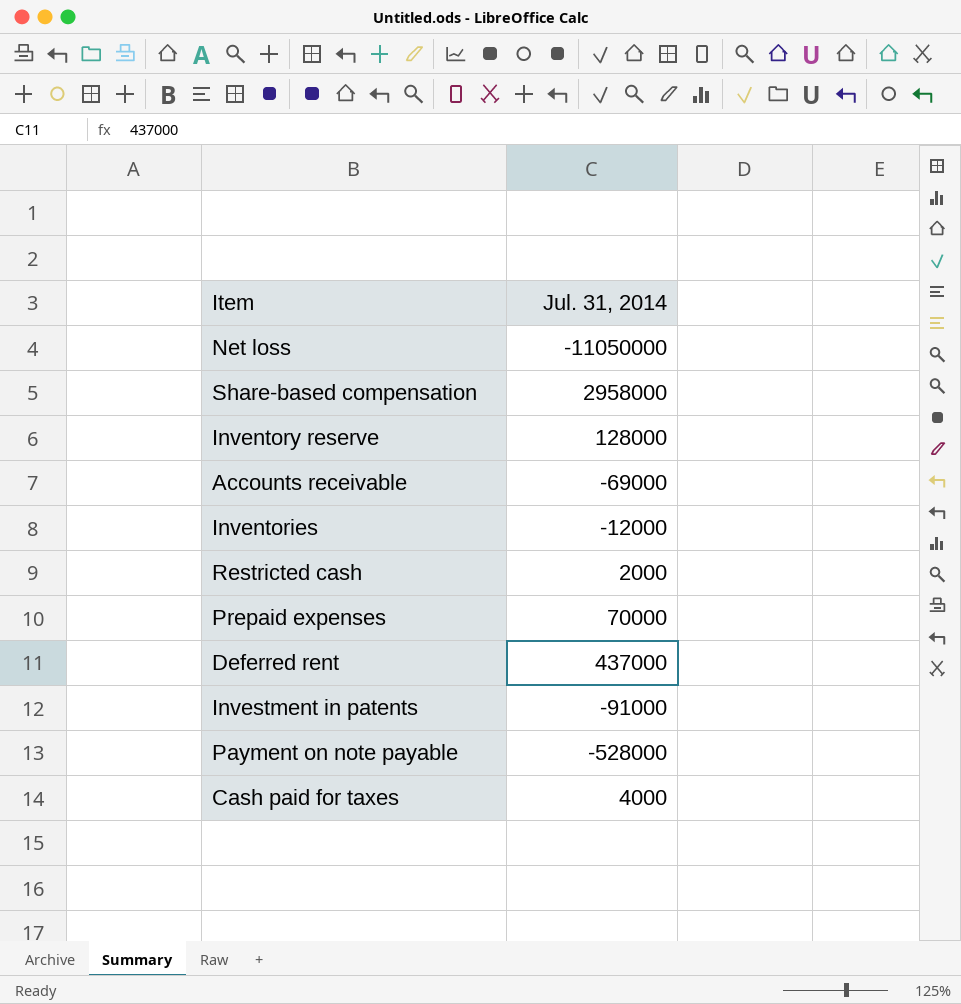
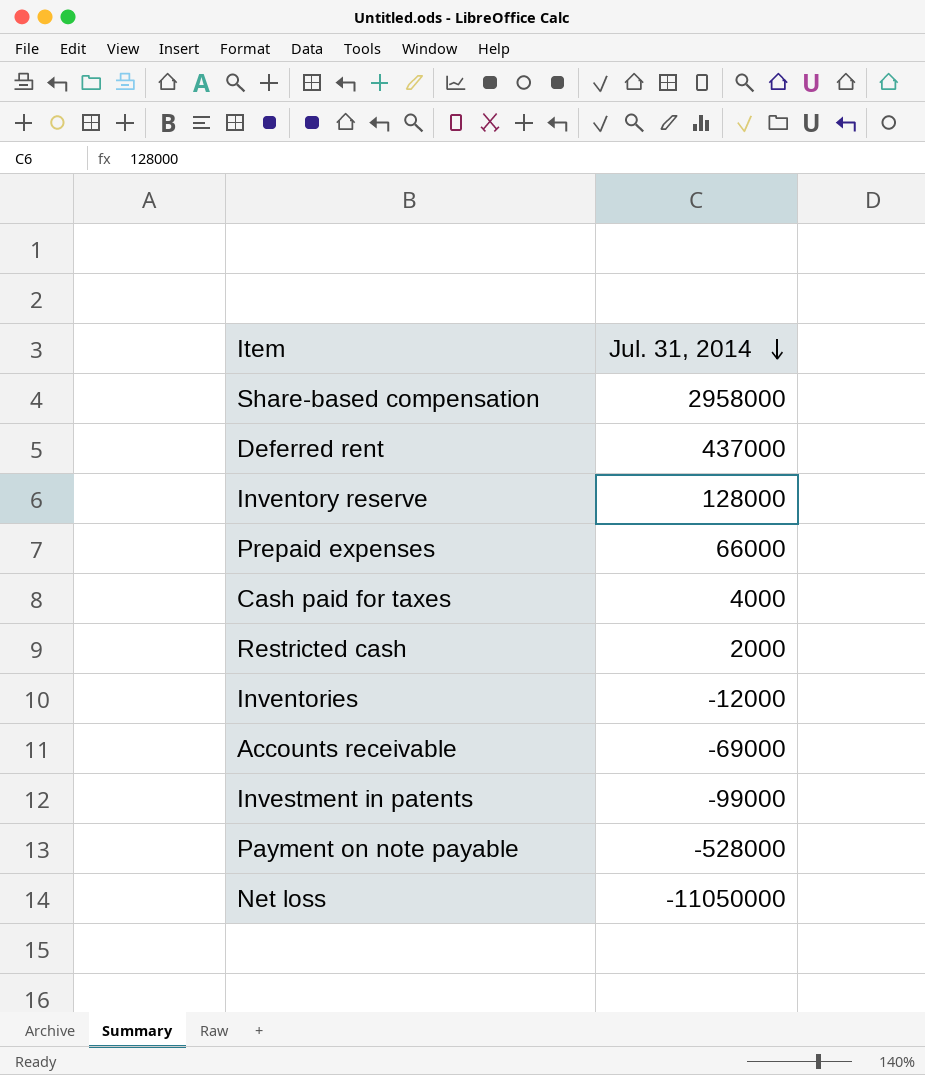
row order: none -> Jul. 31, 2014 descending
Prepaid expenses | Jul. 31, 2014: 70000 -> 66000
Investment in patents | Jul. 31, 2014: -91000 -> -99000

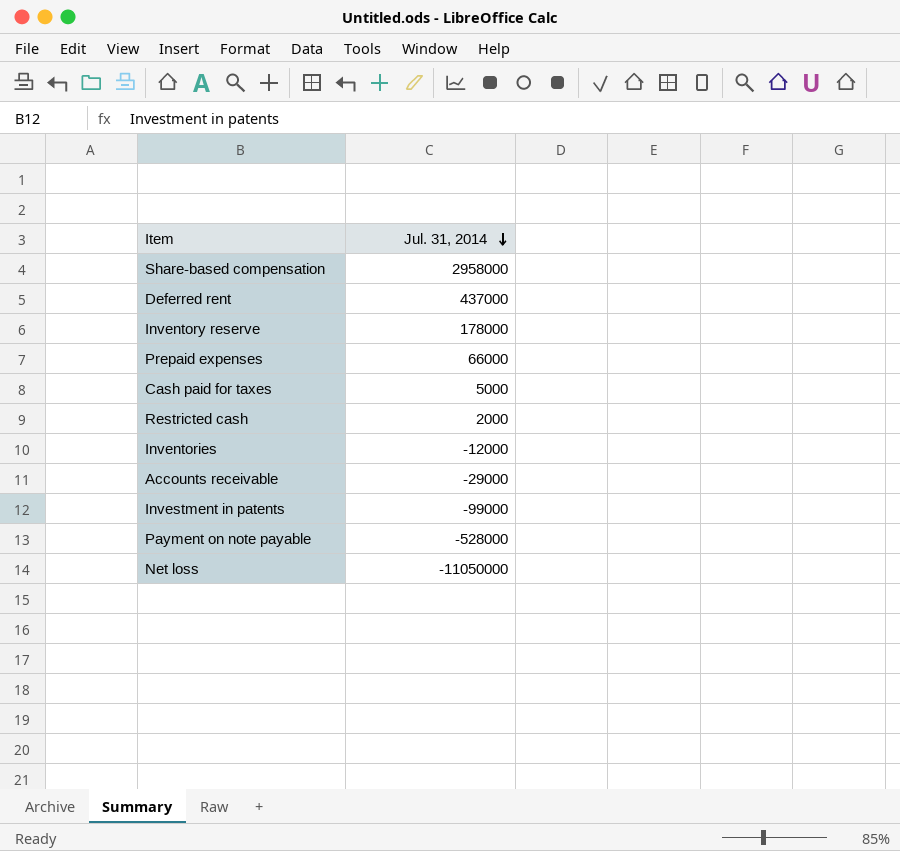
Inventory reserve | Jul. 31, 2014: 128000 -> 178000
Cash paid for taxes | Jul. 31, 2014: 4000 -> 5000
Accounts receivable | Jul. 31, 2014: -69000 -> -29000

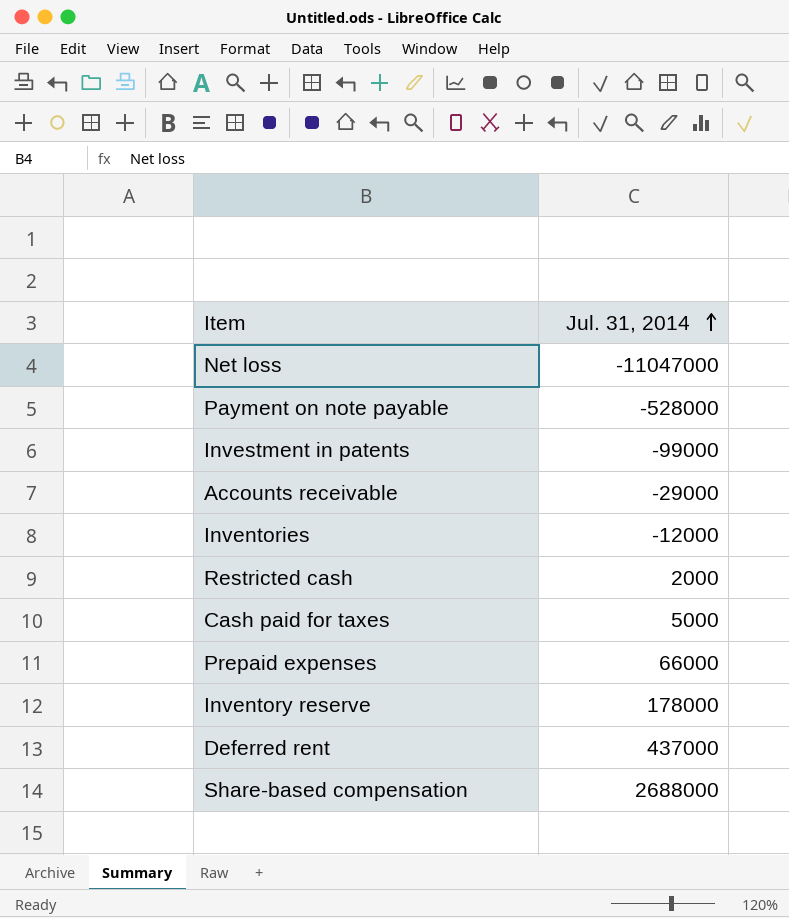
row order: Jul. 31, 2014 descending -> Jul. 31, 2014 ascending
Net loss | Jul. 31, 2014: -11050000 -> -11047000
Share-based compensation | Jul. 31, 2014: 2958000 -> 2688000

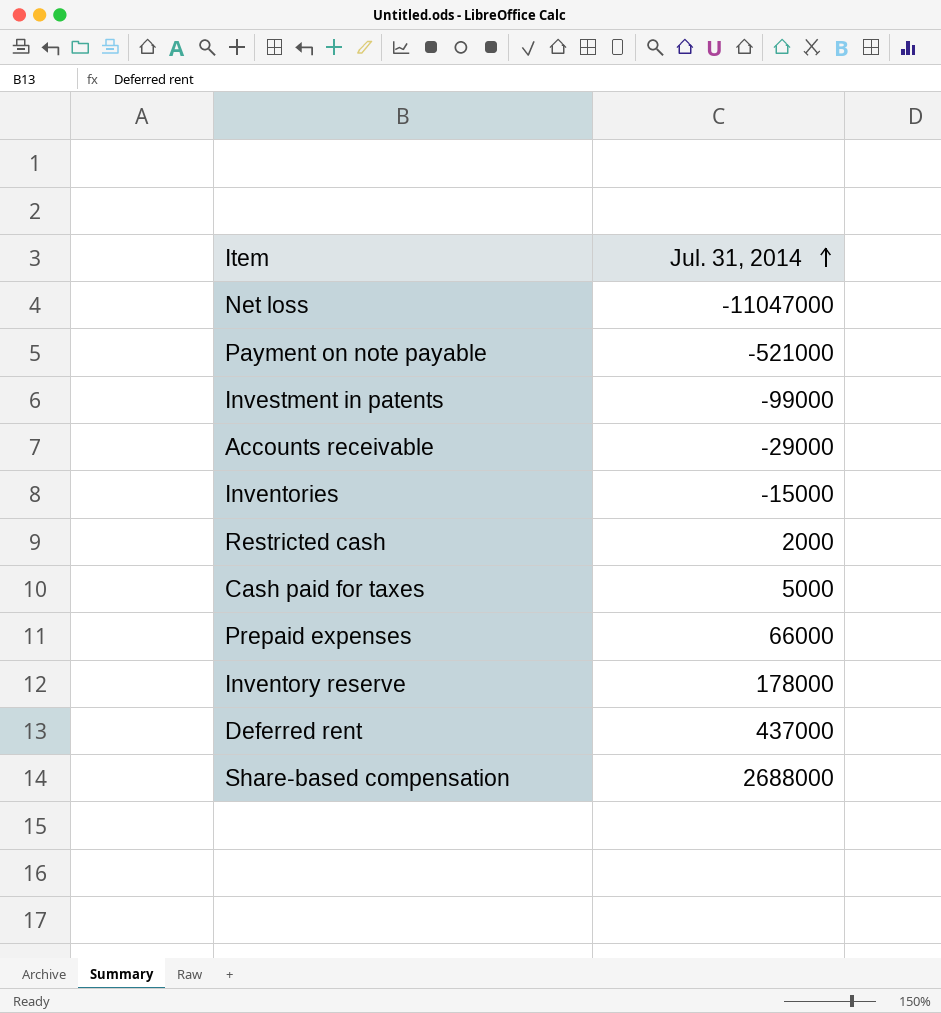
Payment on note payable | Jul. 31, 2014: -528000 -> -521000
Inventories | Jul. 31, 2014: -12000 -> -15000

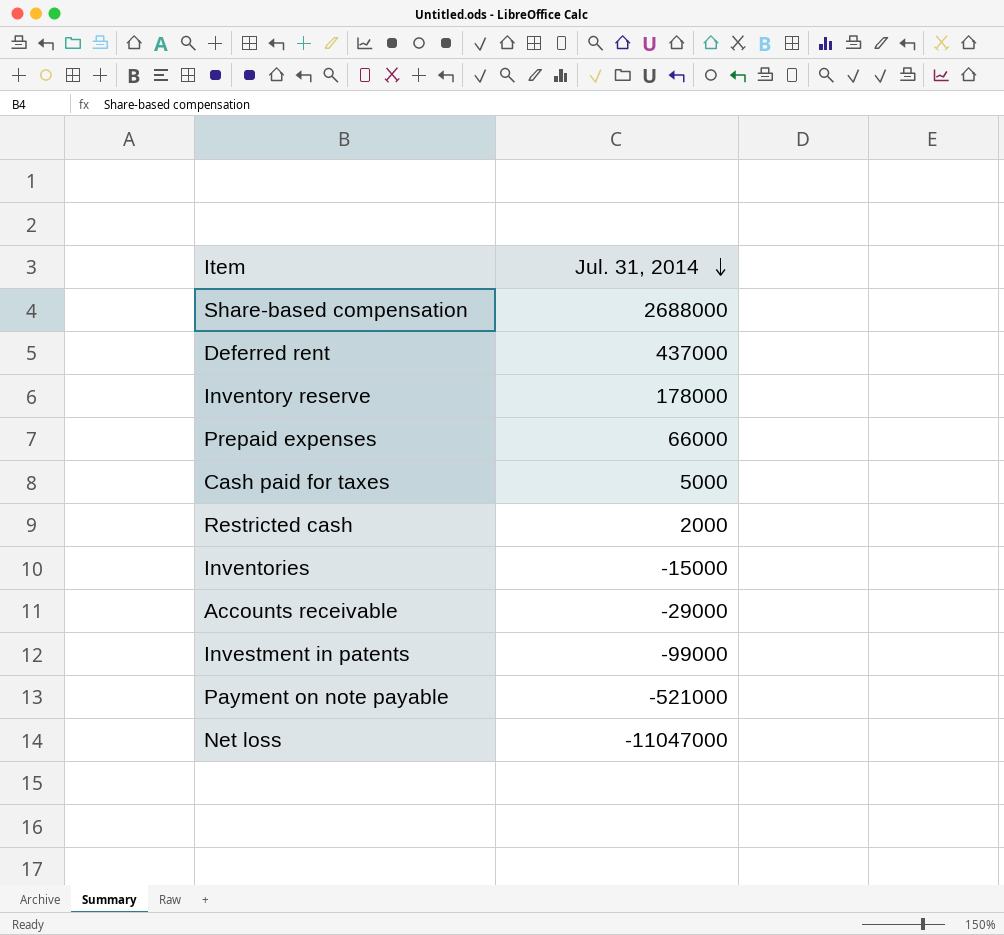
row order: Jul. 31, 2014 ascending -> Jul. 31, 2014 descending

